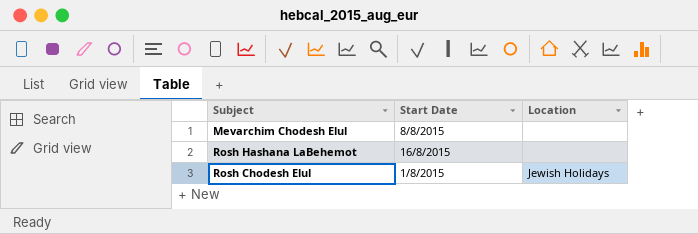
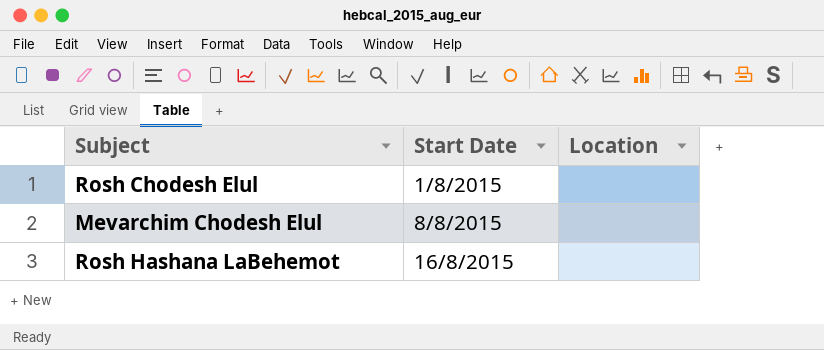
row order: none -> Start Date ascending
Rosh Chodesh Elul | Location: Jewish Holidays -> none

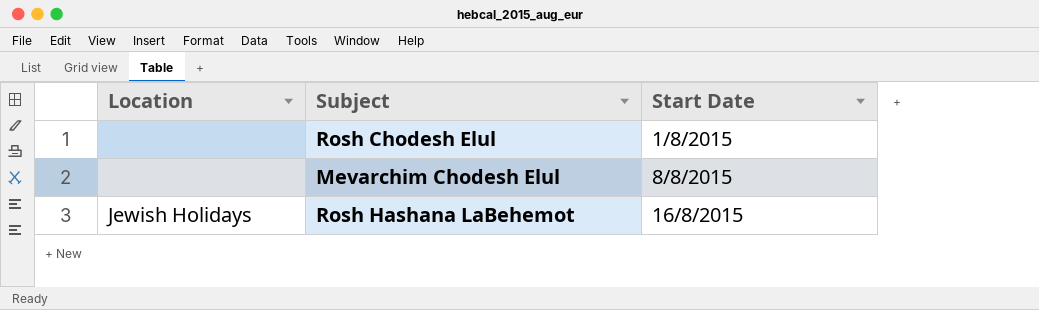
column Location | position: 3 -> 1
Rosh Hashana LaBehemot | Location: none -> Jewish Holidays

